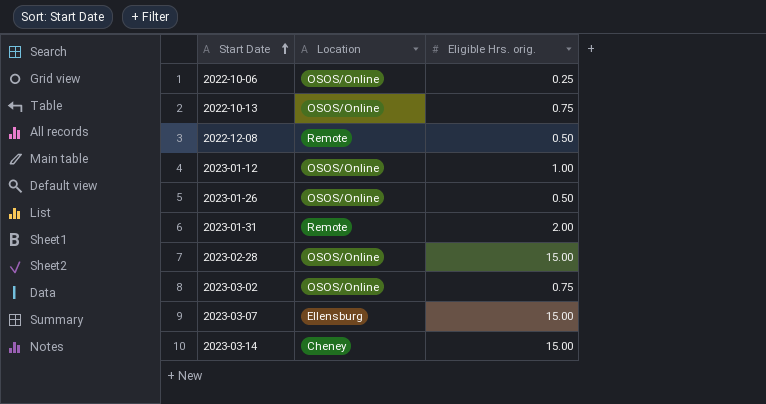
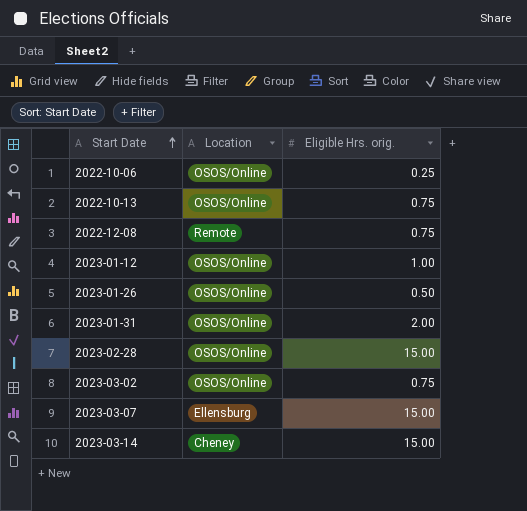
2022-12-08 | Eligible Hrs. orig.: 0.50 -> 0.75
2023-01-31 | Location: Remote -> OSOS/Online

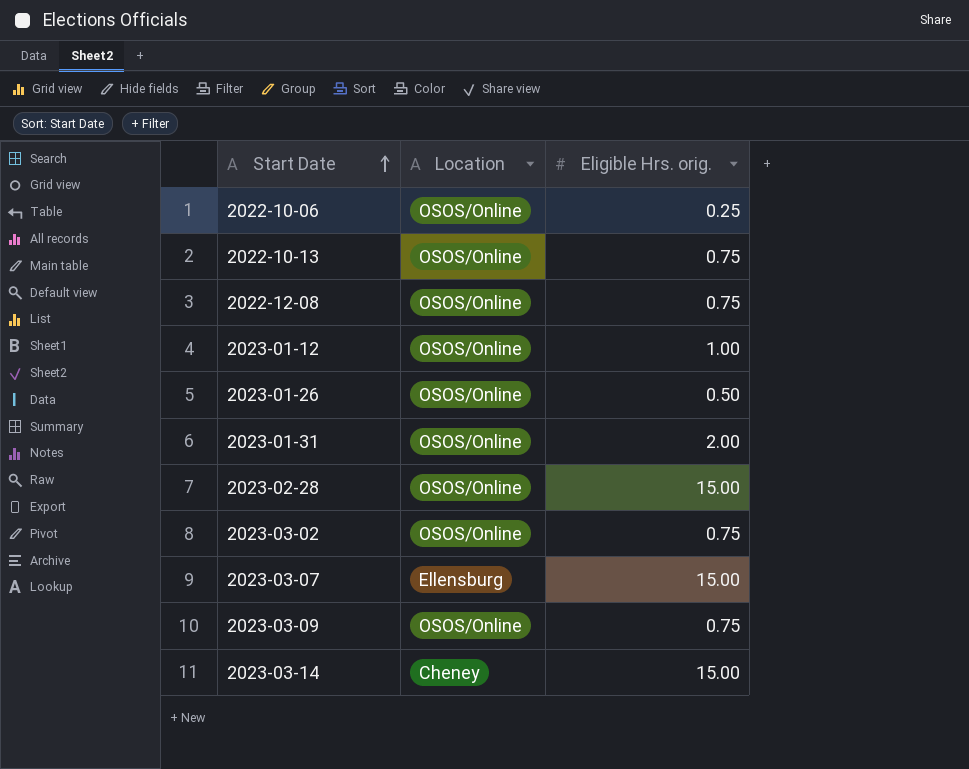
2022-12-08 | Location: Remote -> OSOS/Online
row 2023-03-09: none -> OSOS/Online | 0.75

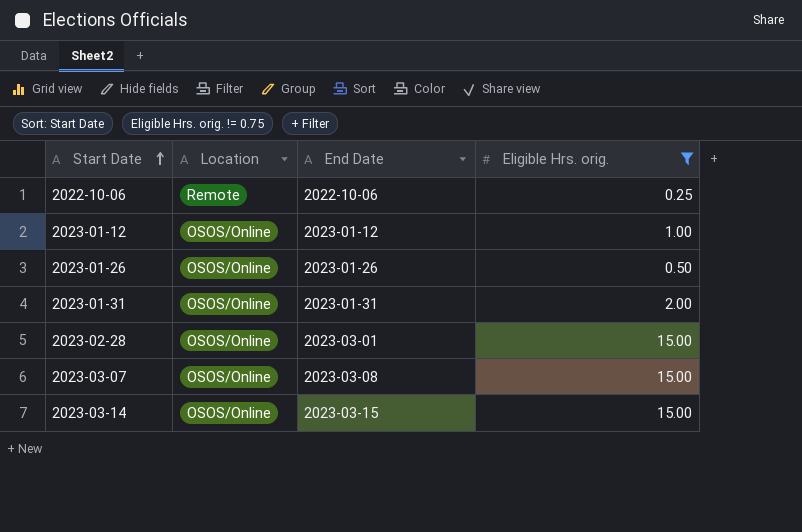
filter: none -> Eligible Hrs. orig. != 0.75
column End Date | position: none -> 3
2022-10-06 | Location: OSOS/Online -> Remote
2023-03-07 | Location: Ellensburg -> OSOS/Online
2023-03-14 | Location: Cheney -> OSOS/Online

